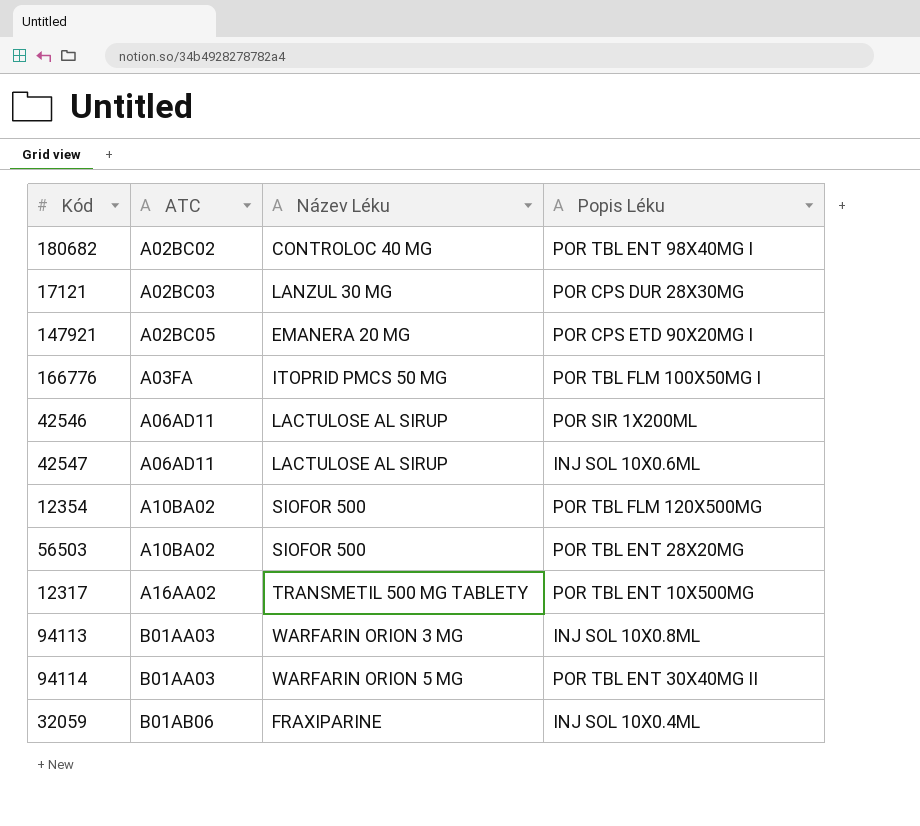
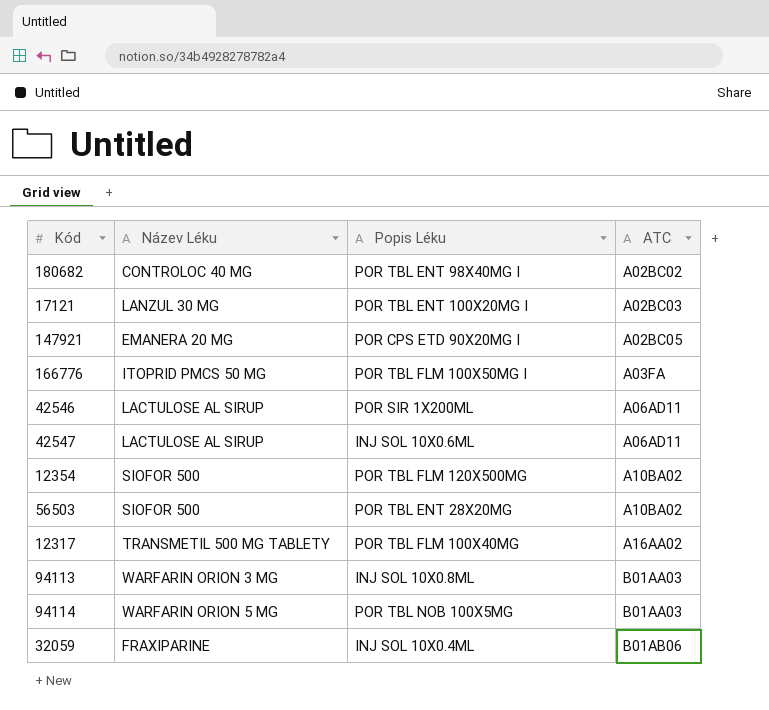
column ATC | position: 2 -> 4
17121 | Popis Léku: POR CPS DUR 28X30MG -> POR TBL ENT 100X20MG I
12317 | Popis Léku: POR TBL ENT 10X500MG -> POR TBL FLM 100X40MG
94114 | Popis Léku: POR TBL ENT 30X40MG II -> POR TBL NOB 100X5MG

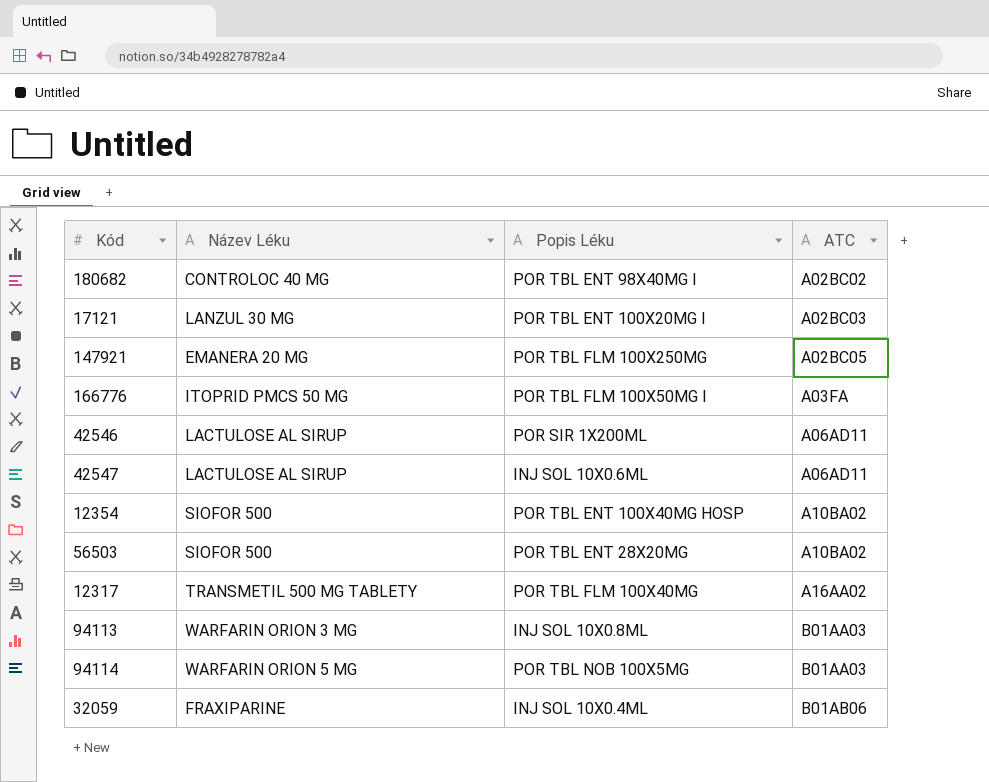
147921 | Popis Léku: POR CPS ETD 90X20MG I -> POR TBL FLM 100X250MG
12354 | Popis Léku: POR TBL FLM 120X500MG -> POR TBL ENT 100X40MG HOSP

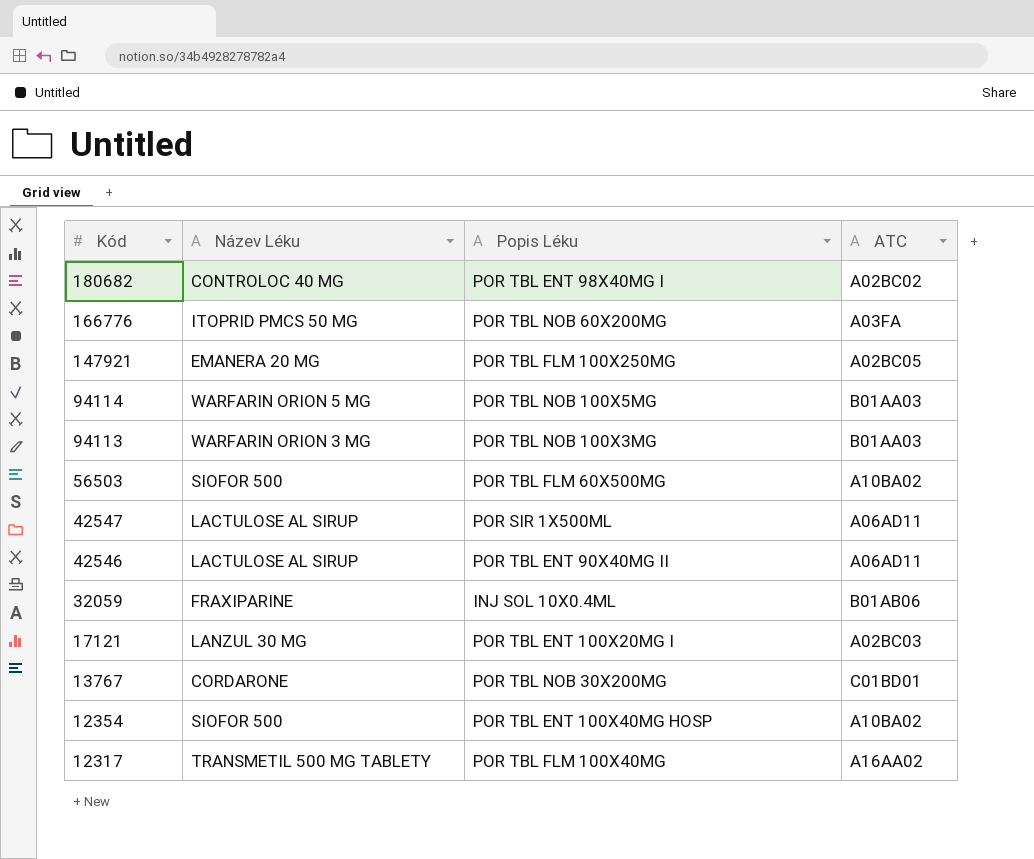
row order: ATC ascending -> Kód descending
166776 | Popis Léku: POR TBL FLM 100X50MG I -> POR TBL NOB 60X200MG
94113 | Popis Léku: INJ SOL 10X0.8ML -> POR TBL NOB 100X3MG
56503 | Popis Léku: POR TBL ENT 28X20MG -> POR TBL FLM 60X500MG
42547 | Popis Léku: INJ SOL 10X0.6ML -> POR SIR 1X500ML
42546 | Popis Léku: POR SIR 1X200ML -> POR TBL ENT 90X40MG II
row 13767: none -> CORDARONE | POR TBL NOB 30X200MG | C01BD01

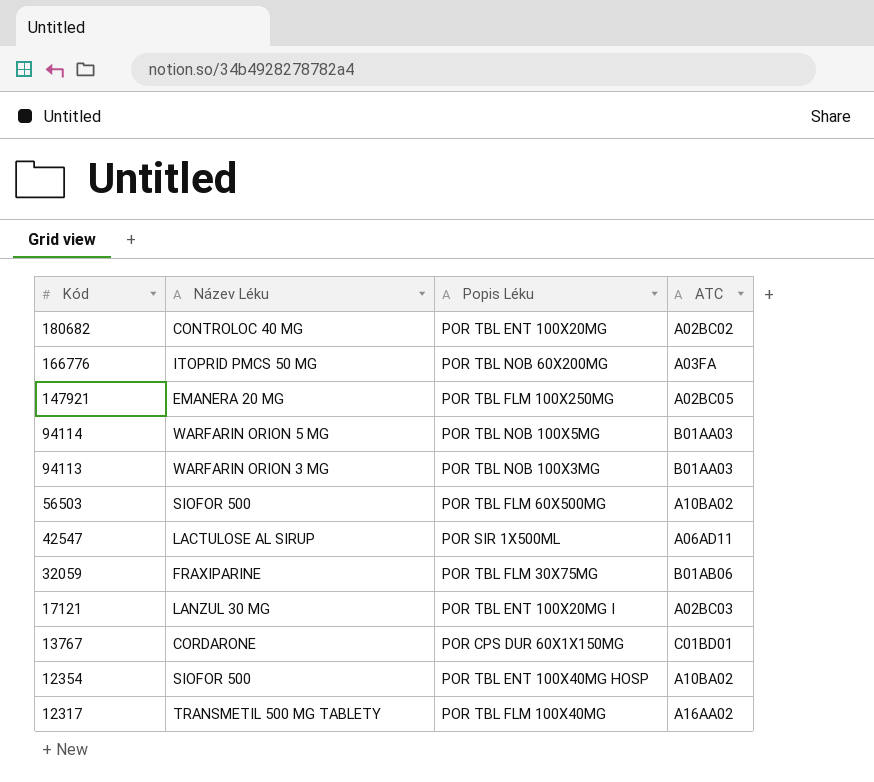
row 42546: LACTULOSE AL SIRUP | POR TBL ENT 90X40MG II | A06AD11 -> none
180682 | Popis Léku: POR TBL ENT 98X40MG I -> POR TBL ENT 100X20MG
32059 | Popis Léku: INJ SOL 10X0.4ML -> POR TBL FLM 30X75MG
13767 | Popis Léku: POR TBL NOB 30X200MG -> POR CPS DUR 60X1X150MG

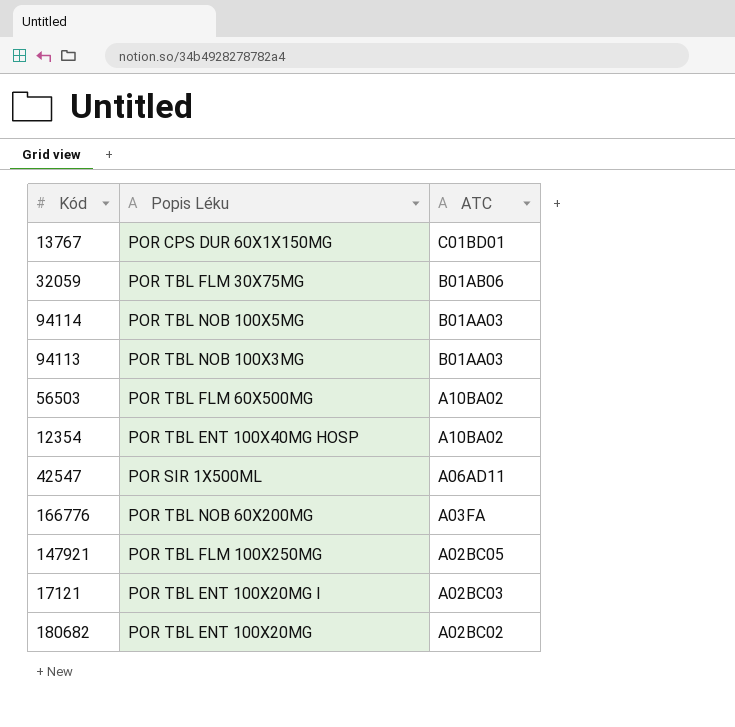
row order: Kód descending -> ATC descending
column Název Léku | position: 2 -> none
row 12317: TRANSMETIL 500 MG TABLETY | POR TBL FLM 100X40MG | A16AA02 -> none

